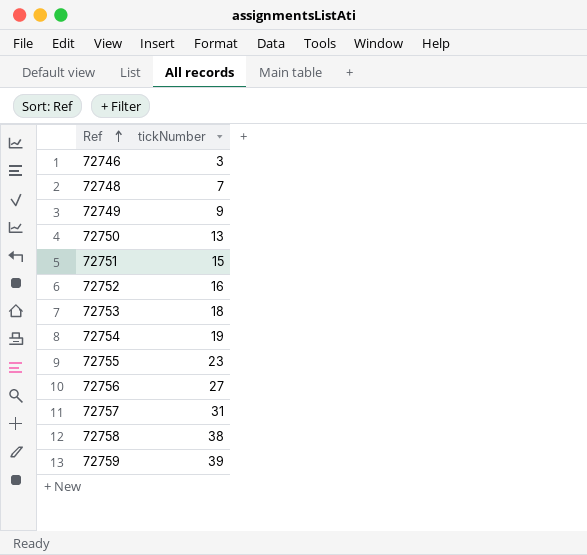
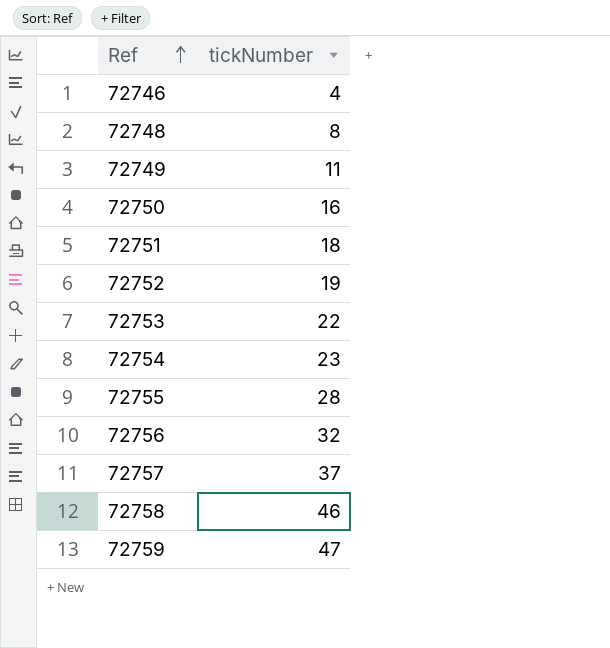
72746 | tickNumber: 3 -> 4
72748 | tickNumber: 7 -> 8
72749 | tickNumber: 9 -> 11
72750 | tickNumber: 13 -> 16
72751 | tickNumber: 15 -> 18
72752 | tickNumber: 16 -> 19
72753 | tickNumber: 18 -> 22
72754 | tickNumber: 19 -> 23
72755 | tickNumber: 23 -> 28
72756 | tickNumber: 27 -> 32
72757 | tickNumber: 31 -> 37
72758 | tickNumber: 38 -> 46
72759 | tickNumber: 39 -> 47

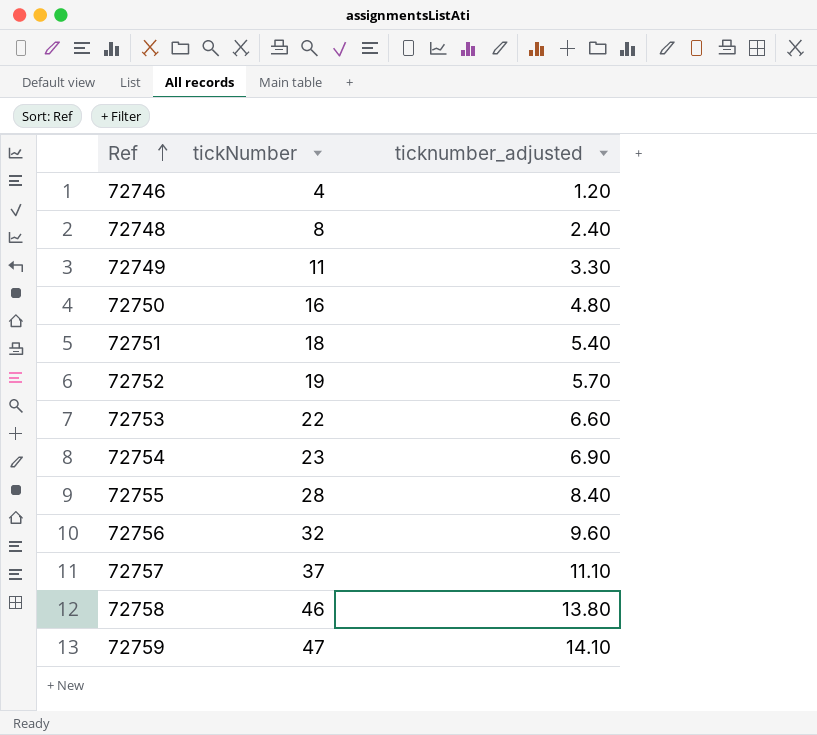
column ticknumber_adjusted | formula: none -> [tickNumber] * 0.3

